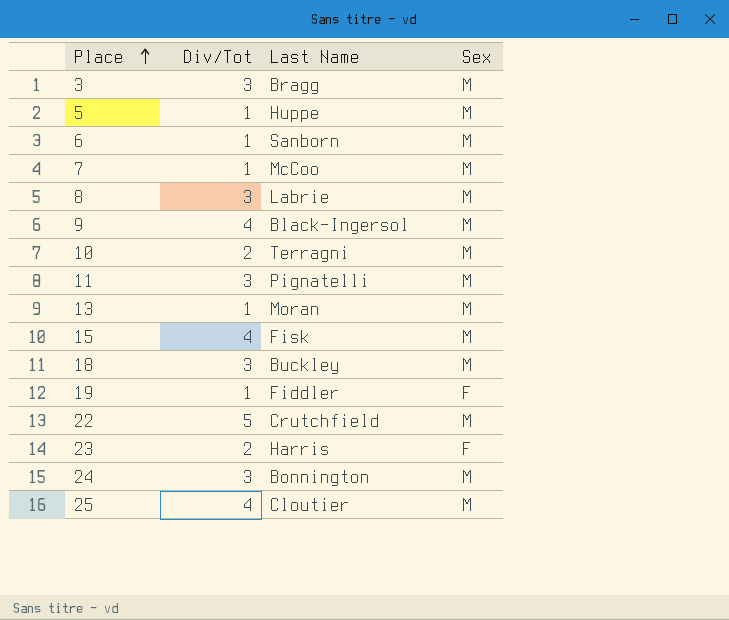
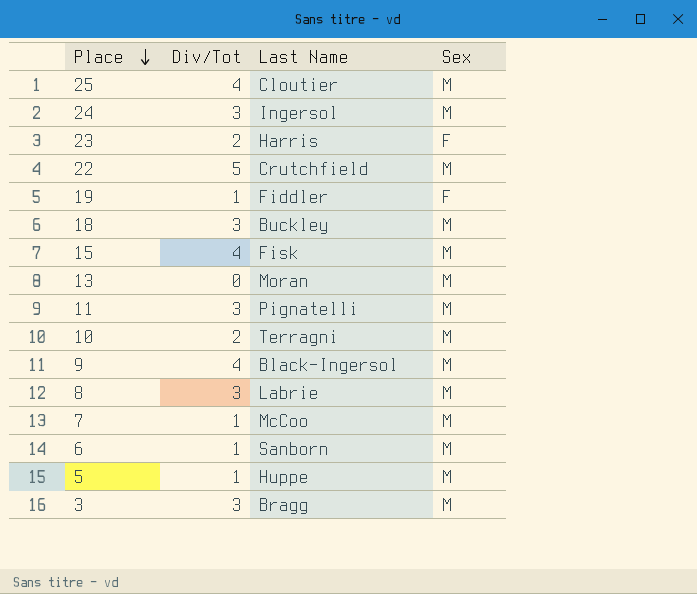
row order: Place ascending -> Place descending
24 | Last Name: Bonnington -> Ingersol
13 | Div/Tot: 1 -> 0

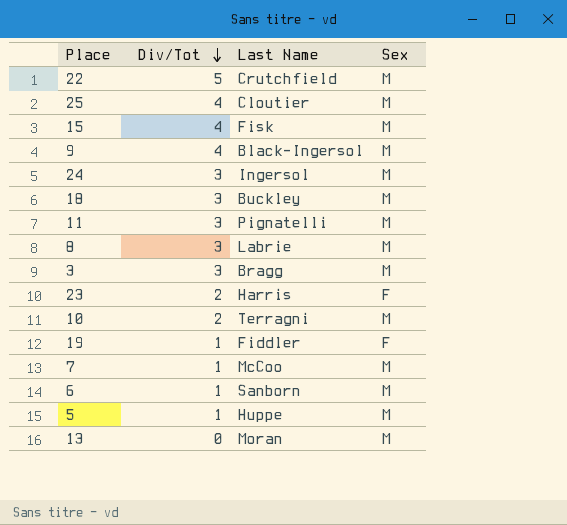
row order: Place descending -> Div/Tot descending

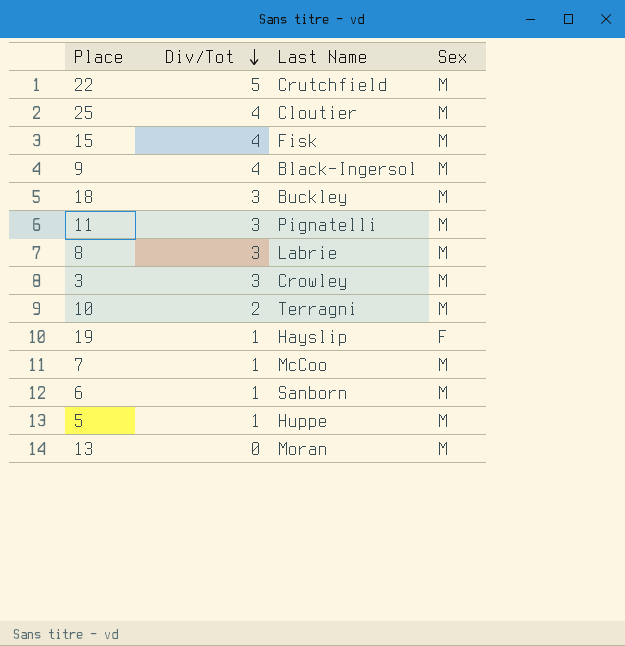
row 24: 3 | Ingersol | M -> none
row 23: 2 | Harris | F -> none
3 | Last Name: Bragg -> Crowley
19 | Last Name: Fiddler -> Hayslip

